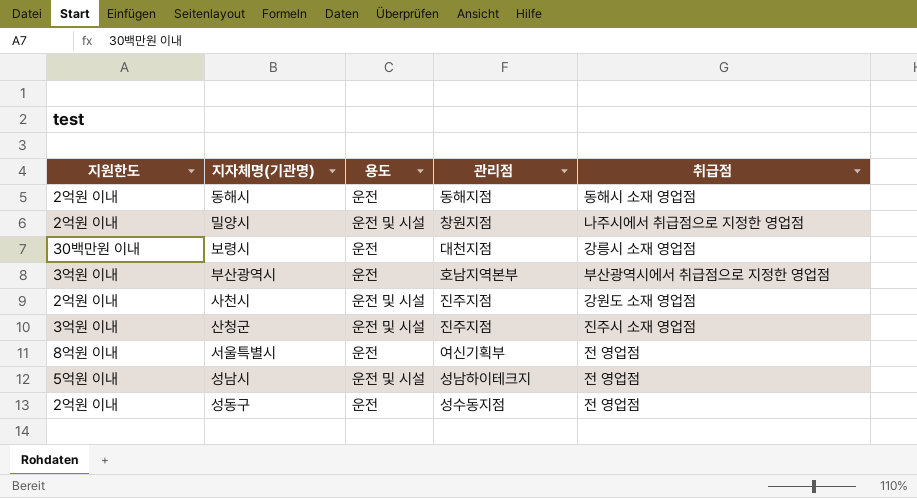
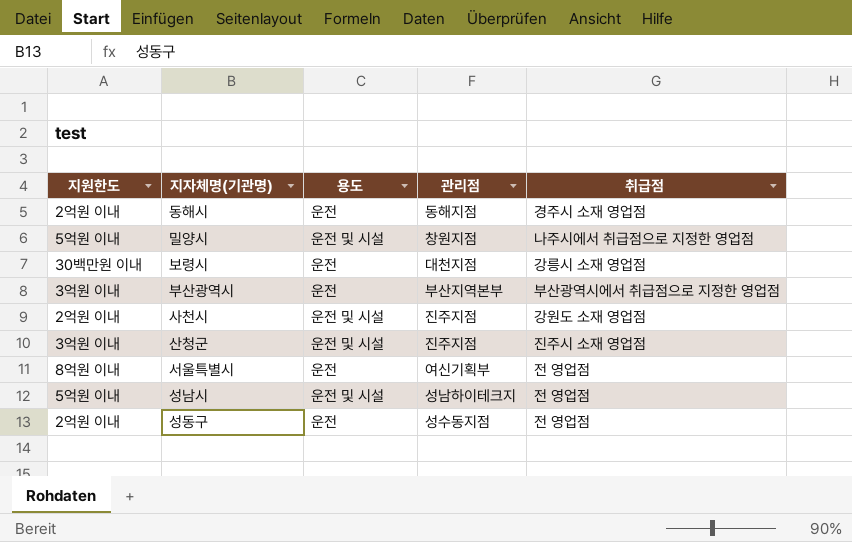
동해시 | 취급점: 동해시 소재 영업점 -> 경주시 소재 영업점
밀양시 | 지원한도: 2억원 이내 -> 5억원 이내
부산광역시 | 관리점: 호남지역본부 -> 부산지역본부

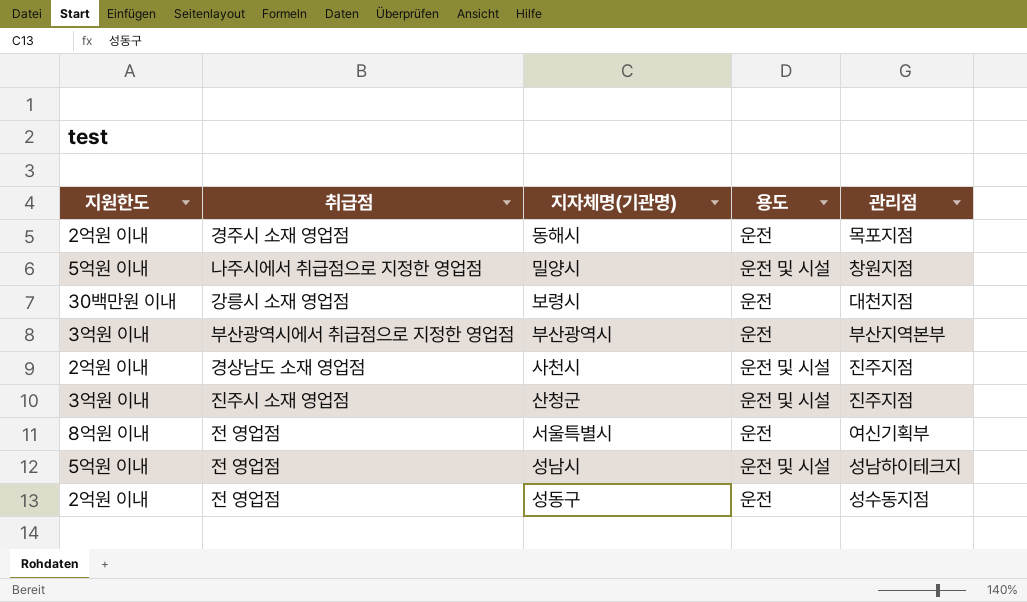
column 취급점 | position: 5 -> 2
동해시 | 관리점: 동해지점 -> 목포지점
사천시 | 취급점: 강원도 소재 영업점 -> 경상남도 소재 영업점

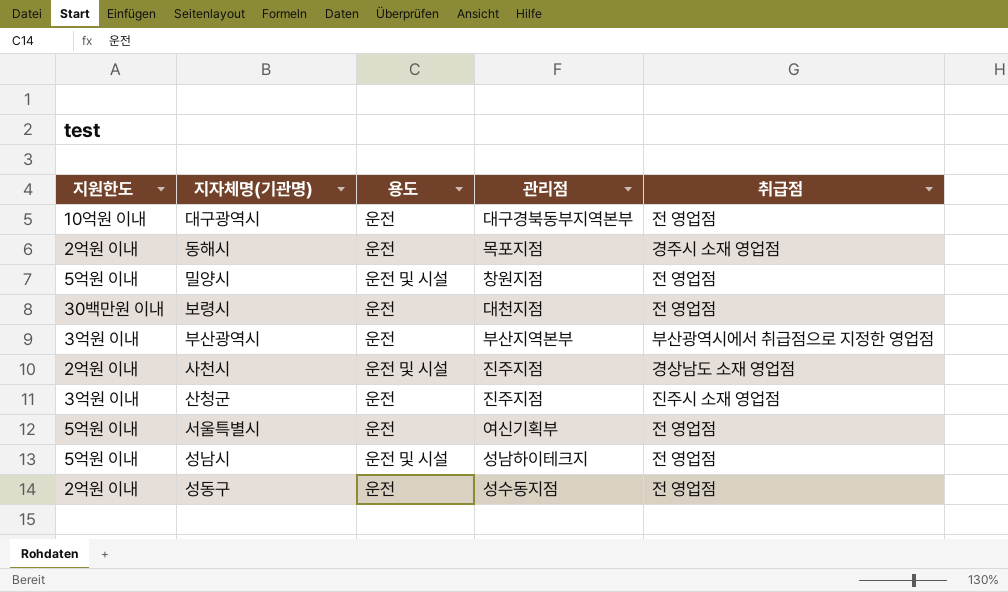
column 취급점 | position: 2 -> 5
row 대구광역시: none -> 10억원 이내 | 운전 | 대구경북동부지역본부 | 전 영업점
밀양시 | 취급점: 나주시에서 취급점으로 지정한 영업점 -> 전 영업점
보령시 | 취급점: 강릉시 소재 영업점 -> 전 영업점
산청군 | 용도: 운전 및 시설 -> 운전
서울특별시 | 지원한도: 8억원 이내 -> 5억원 이내

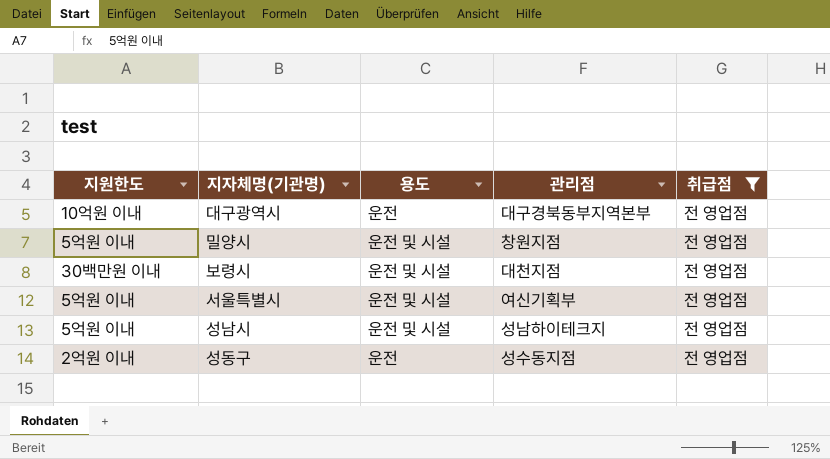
filter: none -> 취급점 = 전 영업점
보령시 | 용도: 운전 -> 운전 및 시설
서울특별시 | 용도: 운전 -> 운전 및 시설

